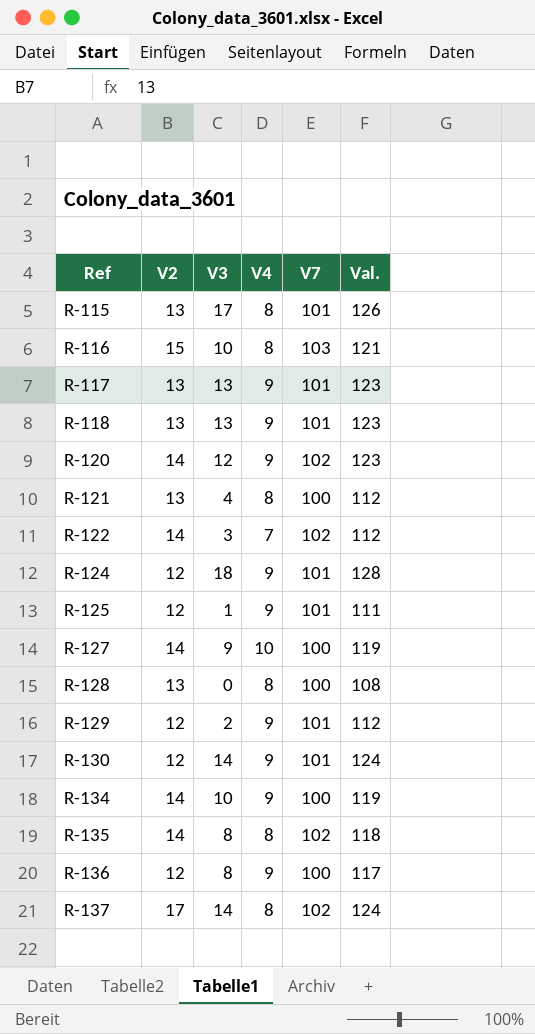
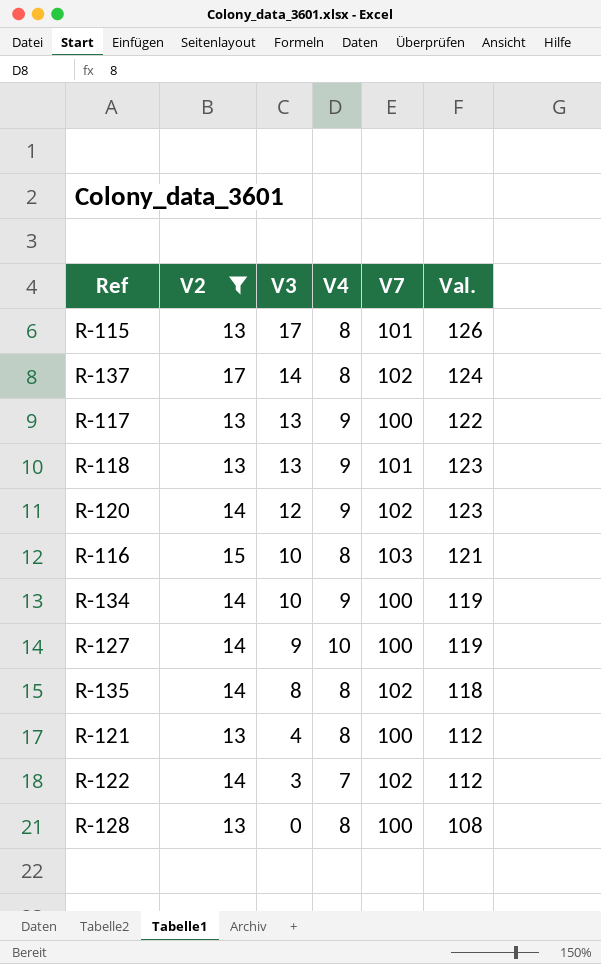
filter: none -> V2 != 12
row order: Ref ascending -> V3 descending
R-117 | V7: 101 -> 100
R-117 | Val.: 123 -> 122

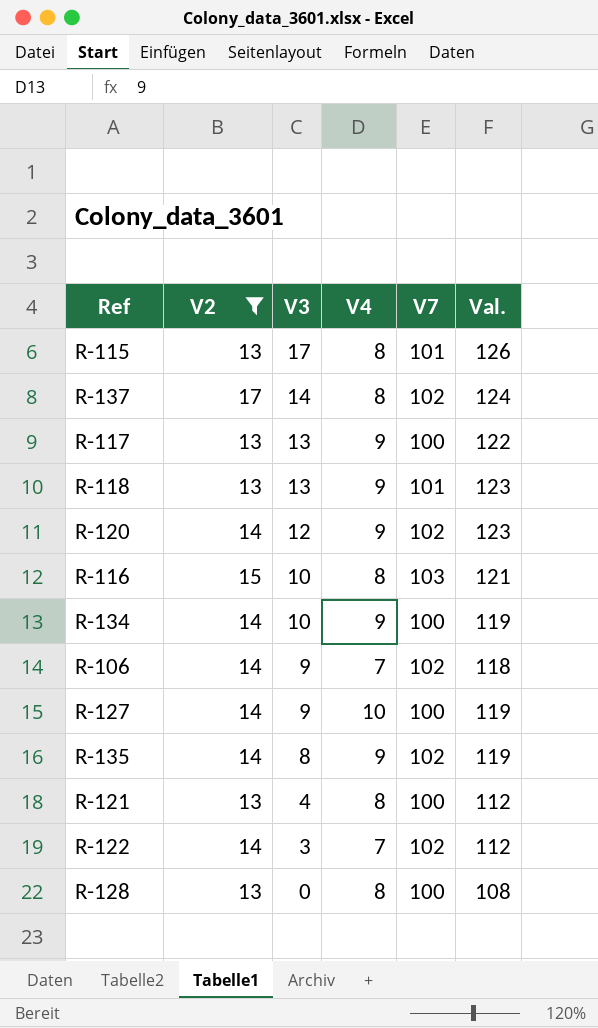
row R-106: none -> 14 | 9 | 7 | 102 | 118
R-135 | V4: 8 -> 9
R-135 | Val.: 118 -> 119

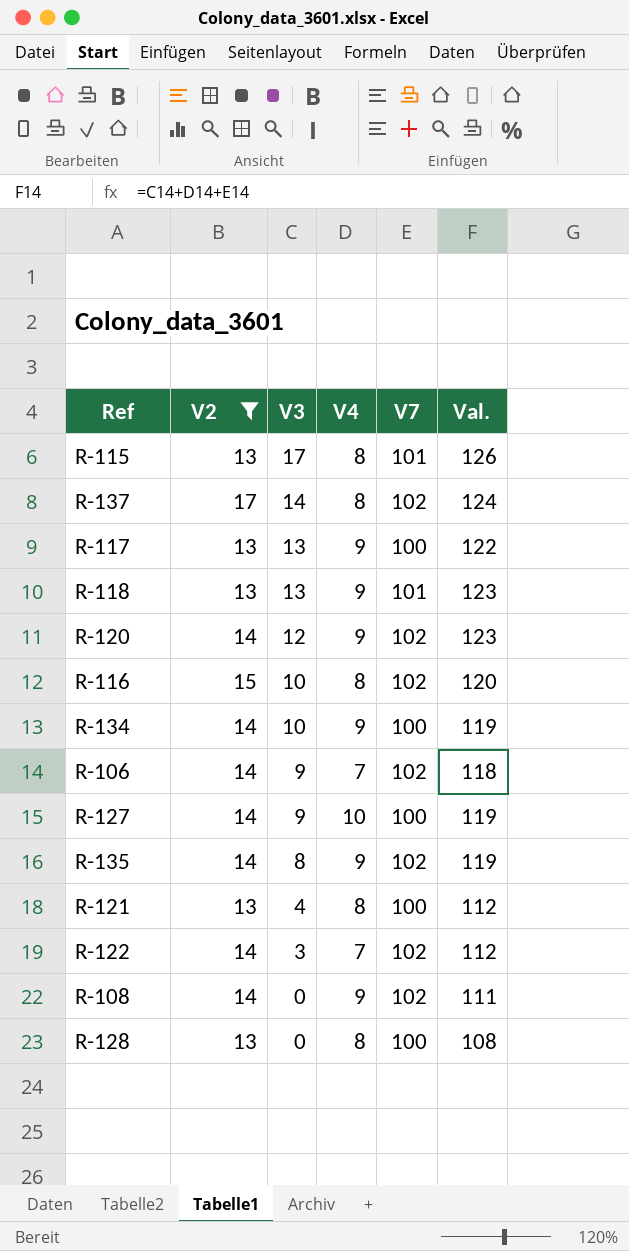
R-116 | V7: 103 -> 102
R-116 | Val.: 121 -> 120
row R-108: none -> 14 | 0 | 9 | 102 | 111

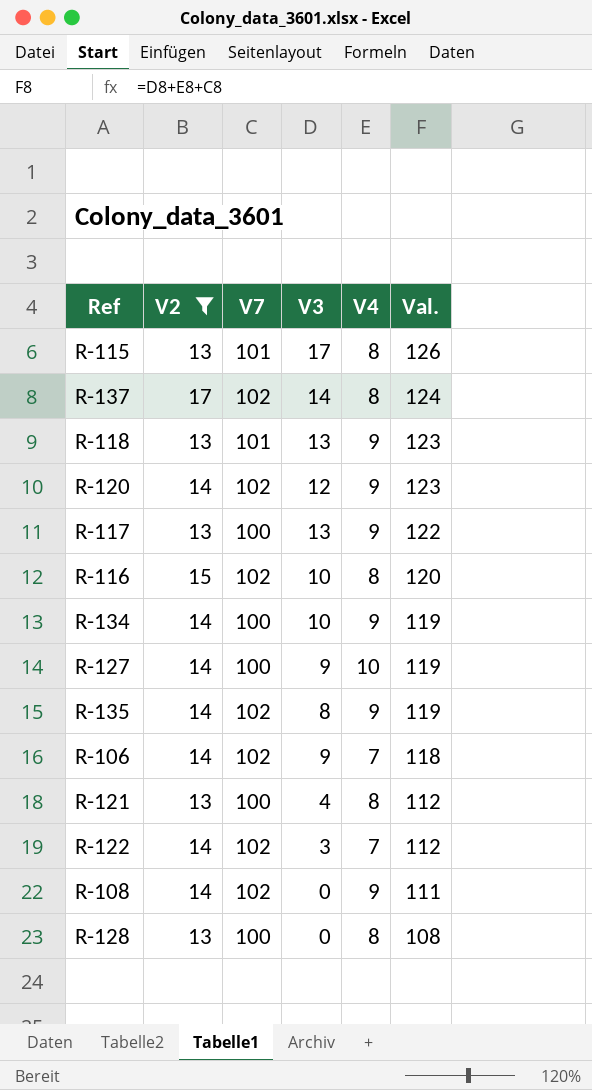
row order: V3 descending -> Val. descending
column V7 | position: 5 -> 3

